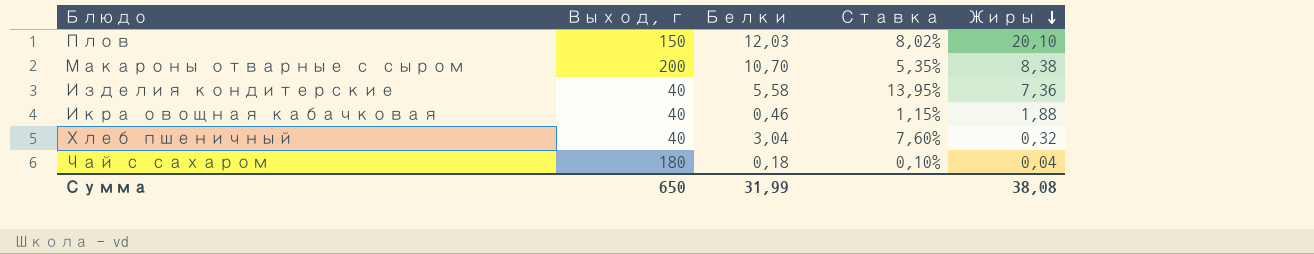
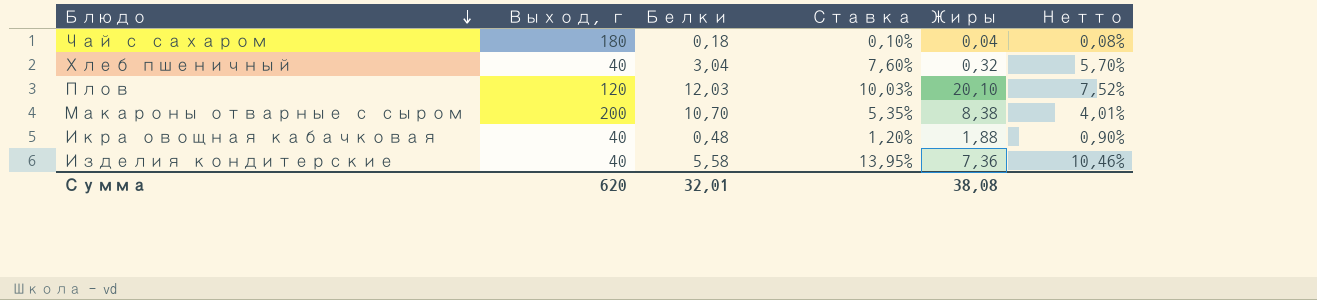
row order: Жиры descending -> Блюдо descending
column Нетто | formula: none -> [Ставка] * 0,75
Плов | Выход, г: 150 -> 120
Плов | Ставка: 8,02% -> 10,03%
Икра овощная кабачковая | Белки: 0,46 -> 0,48
Икра овощная кабачковая | Ставка: 1,15% -> 1,20%
Сумма | Выход, г: 650 -> 620
Сумма | Белки: 31,99 -> 32,01

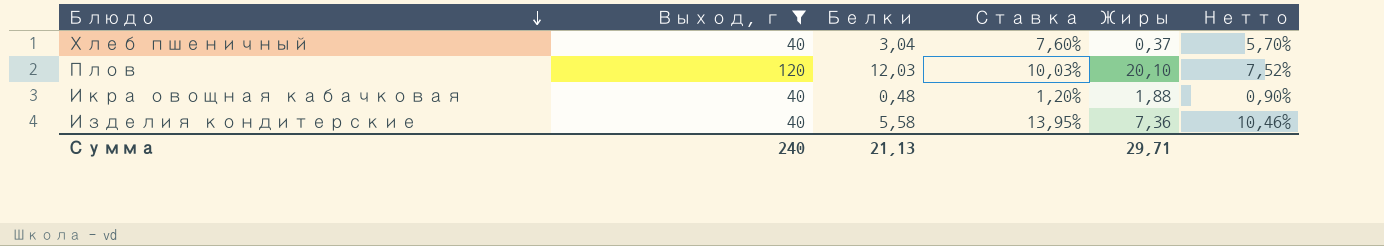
filter: none -> Выход, г <= 120
Хлеб пшеничный | Жиры: 0,32 -> 0,37
Сумма | Выход, г: 620 -> 240
Сумма | Белки: 32,01 -> 21,13
Сумма | Жиры: 38,08 -> 29,71

